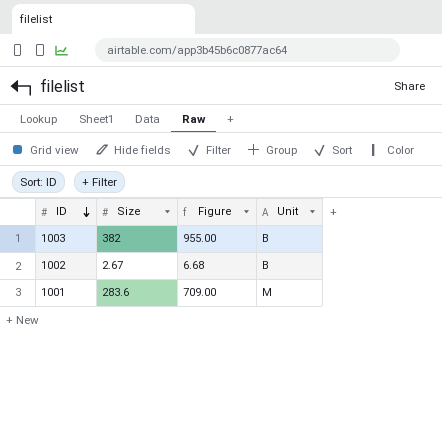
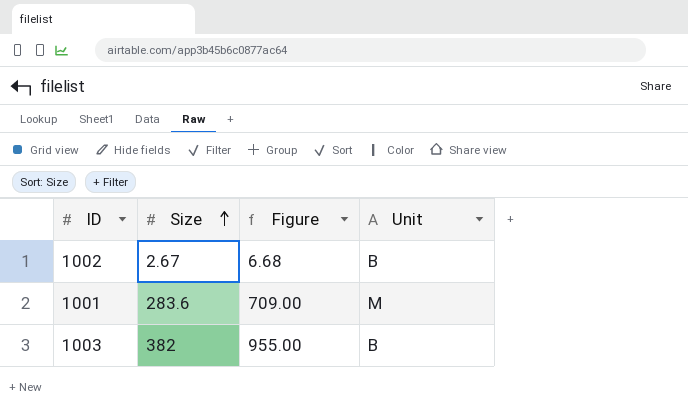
row order: ID descending -> Size ascending

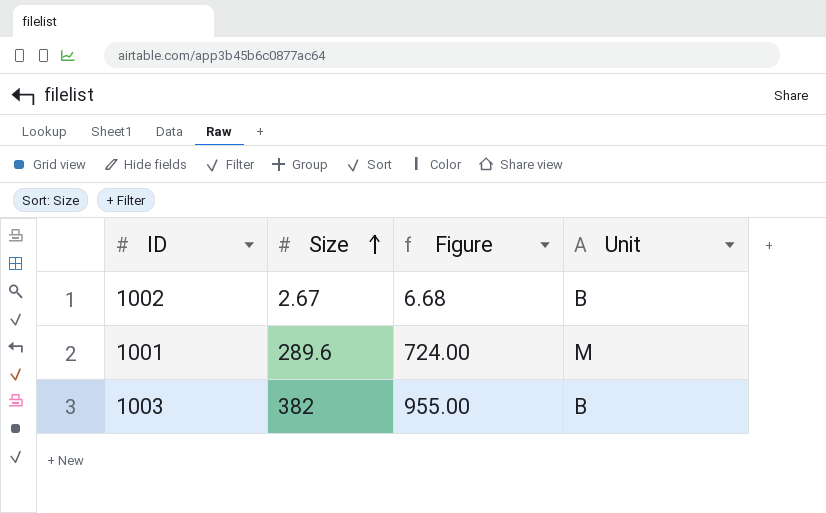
1001 | Size: 283.6 -> 289.6
1001 | Figure: 709.00 -> 724.00

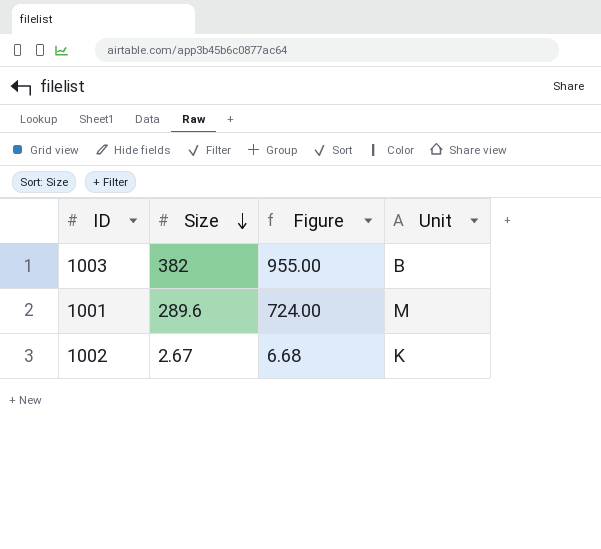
row order: Size ascending -> Size descending
1002 | Unit: B -> K

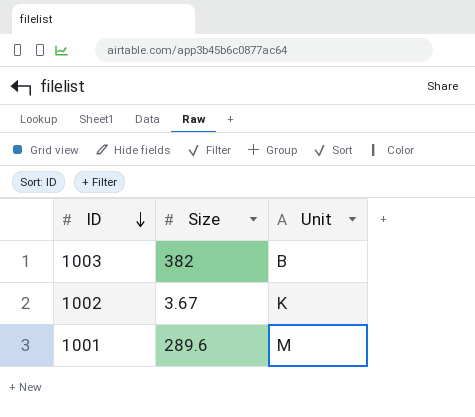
row order: Size descending -> ID descending
column Figure | formula: [Size] * 2.5 -> none
1002 | Size: 2.67 -> 3.67

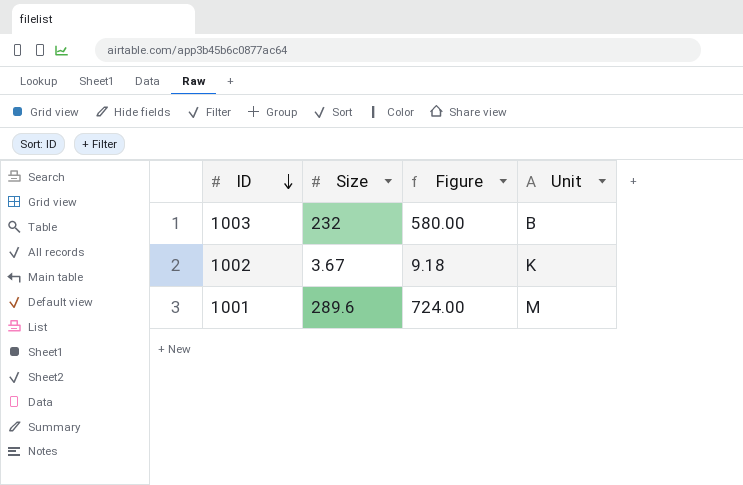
column Figure | formula: none -> [Size] * 2.5
1003 | Size: 382 -> 232

